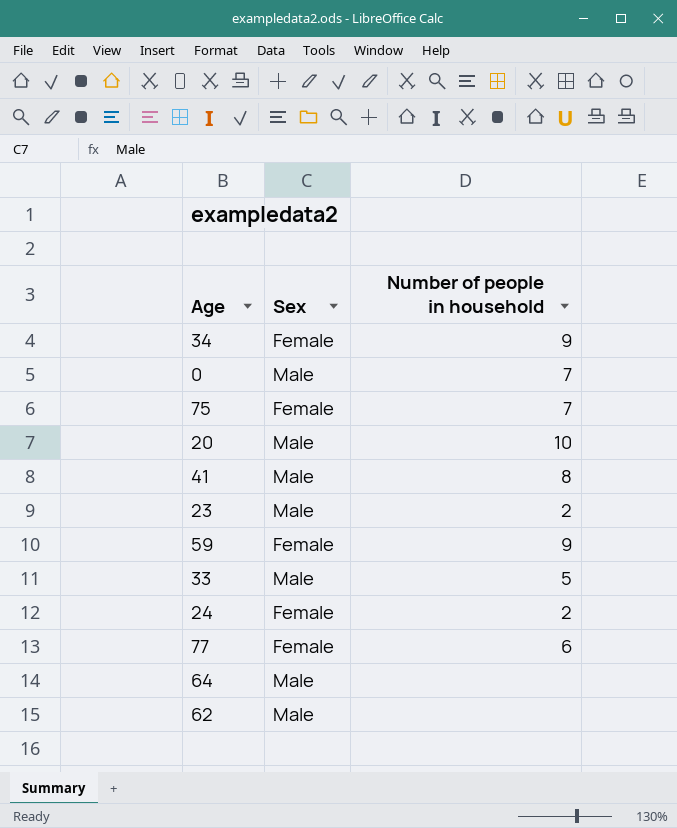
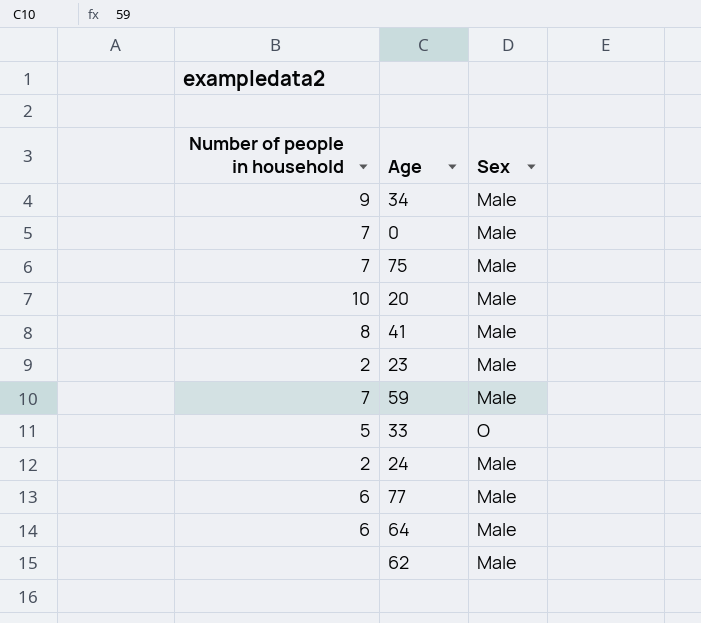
column Number of people in household | position: 3 -> 1
34 | Sex: Female -> Male
75 | Sex: Female -> Male
59 | Number of people in household: 9 -> 7
59 | Sex: Female -> Male
33 | Sex: Male -> O
24 | Sex: Female -> Male
77 | Sex: Female -> Male
64 | Number of people in household: none -> 6

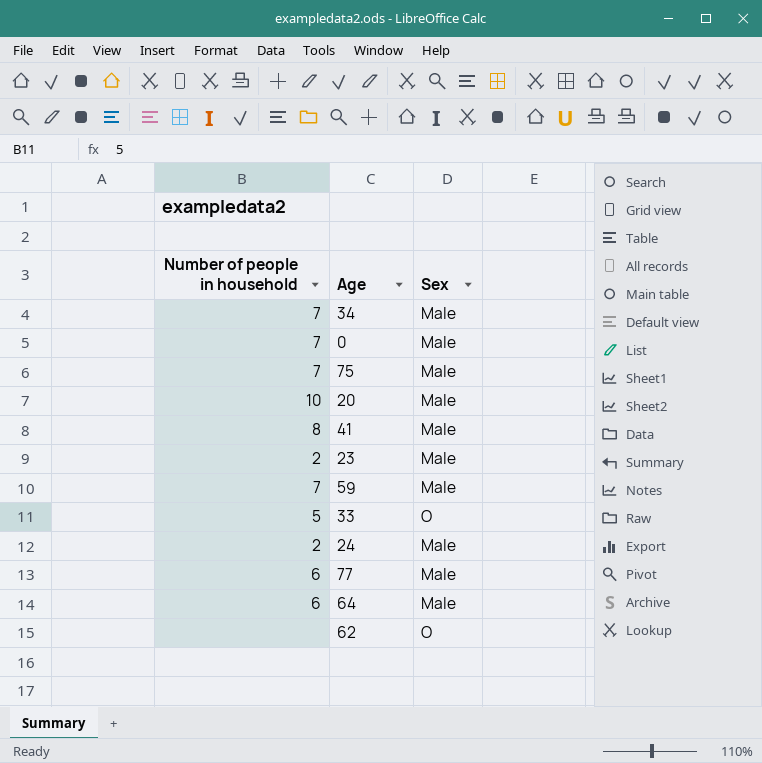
34 | Number of people in household: 9 -> 7
62 | Sex: Male -> O

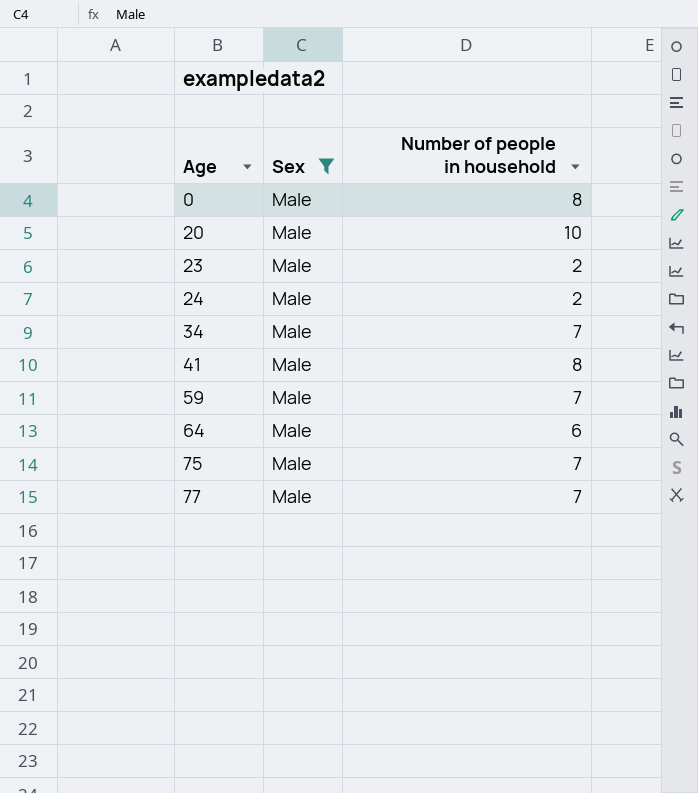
filter: none -> Sex = Male
row order: none -> Age ascending
column Number of people in household | position: 1 -> 3
0 | Number of people in household: 7 -> 8
77 | Number of people in household: 6 -> 7

